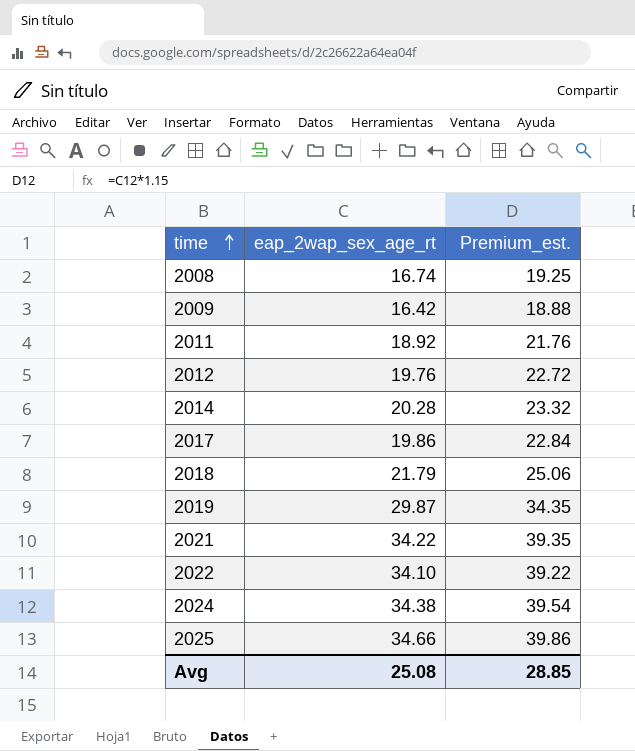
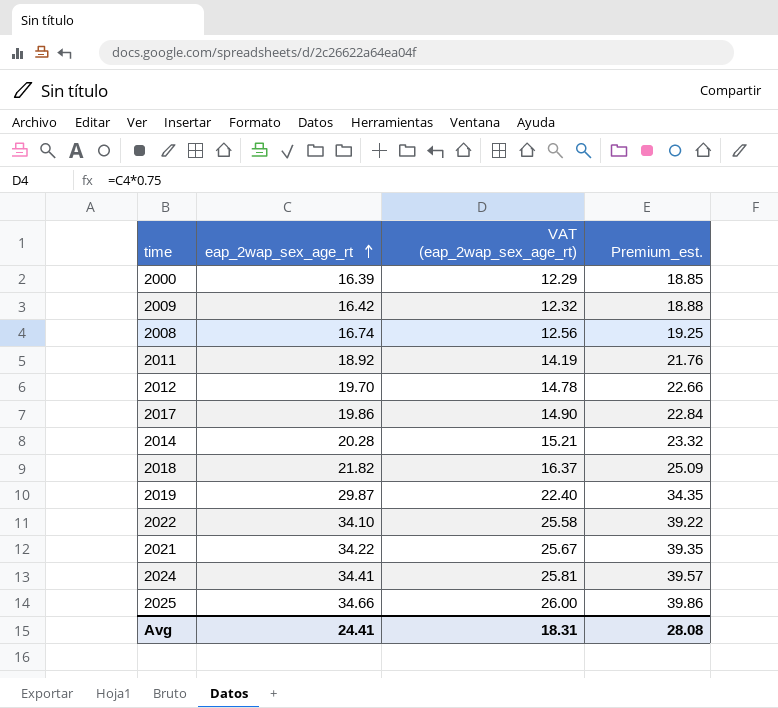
row order: time ascending -> eap_2wap_sex_age_rt ascending
column VAT (eap_2wap_sex_age_rt) | formula: none -> [eap_2wap_sex_age_rt] * 0.75
row 2000: none -> 16.39 | 12.29 | 18.85
2012 | eap_2wap_sex_age_rt: 19.76 -> 19.70
2012 | Premium_est.: 22.72 -> 22.66
2018 | eap_2wap_sex_age_rt: 21.79 -> 21.82
2018 | Premium_est.: 25.06 -> 25.09
2024 | eap_2wap_sex_age_rt: 34.38 -> 34.41
2024 | Premium_est.: 39.54 -> 39.57
Avg | eap_2wap_sex_age_rt: 25.08 -> 24.41
Avg | Premium_est.: 28.85 -> 28.08

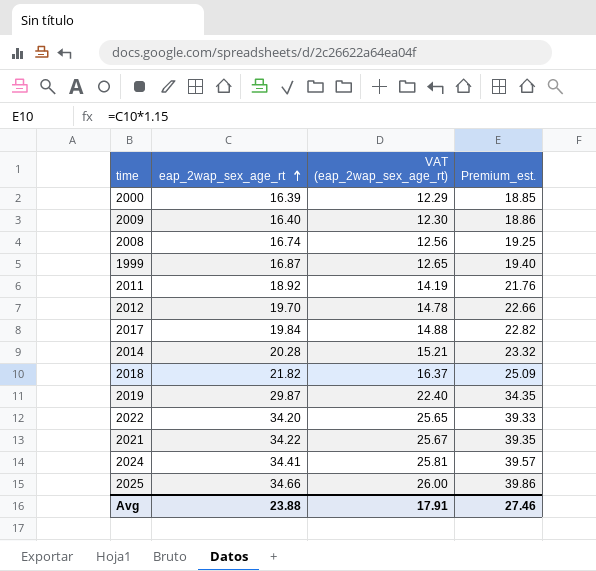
2009 | eap_2wap_sex_age_rt: 16.42 -> 16.40
2009 | VAT (eap_2wap_sex_age_rt): 12.32 -> 12.30
2009 | Premium_est.: 18.88 -> 18.86
row 1999: none -> 16.87 | 12.65 | 19.40
2017 | eap_2wap_sex_age_rt: 19.86 -> 19.84
2017 | VAT (eap_2wap_sex_age_rt): 14.90 -> 14.88
2017 | Premium_est.: 22.84 -> 22.82
2022 | eap_2wap_sex_age_rt: 34.10 -> 34.20
2022 | VAT (eap_2wap_sex_age_rt): 25.58 -> 25.65
2022 | Premium_est.: 39.22 -> 39.33
Avg | eap_2wap_sex_age_rt: 24.41 -> 23.88
Avg | VAT (eap_2wap_sex_age_rt): 18.31 -> 17.91
Avg | Premium_est.: 28.08 -> 27.46

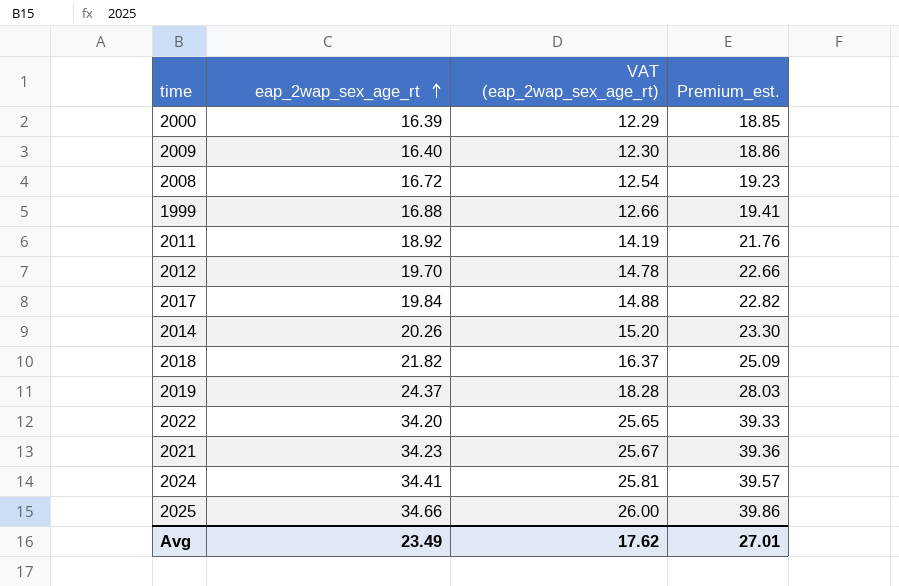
2008 | eap_2wap_sex_age_rt: 16.74 -> 16.72
2008 | VAT (eap_2wap_sex_age_rt): 12.56 -> 12.54
2008 | Premium_est.: 19.25 -> 19.23
1999 | eap_2wap_sex_age_rt: 16.87 -> 16.88
1999 | VAT (eap_2wap_sex_age_rt): 12.65 -> 12.66
1999 | Premium_est.: 19.40 -> 19.41
2014 | eap_2wap_sex_age_rt: 20.28 -> 20.26
2014 | VAT (eap_2wap_sex_age_rt): 15.21 -> 15.20
2014 | Premium_est.: 23.32 -> 23.30
2019 | eap_2wap_sex_age_rt: 29.87 -> 24.37
2019 | VAT (eap_2wap_sex_age_rt): 22.40 -> 18.28
2019 | Premium_est.: 34.35 -> 28.03
2021 | eap_2wap_sex_age_rt: 34.22 -> 34.23
2021 | Premium_est.: 39.35 -> 39.36
Avg | eap_2wap_sex_age_rt: 23.88 -> 23.49
Avg | VAT (eap_2wap_sex_age_rt): 17.91 -> 17.62
Avg | Premium_est.: 27.46 -> 27.01

